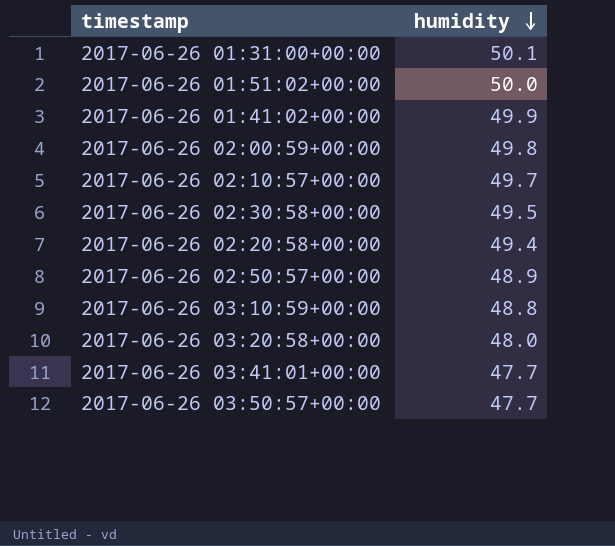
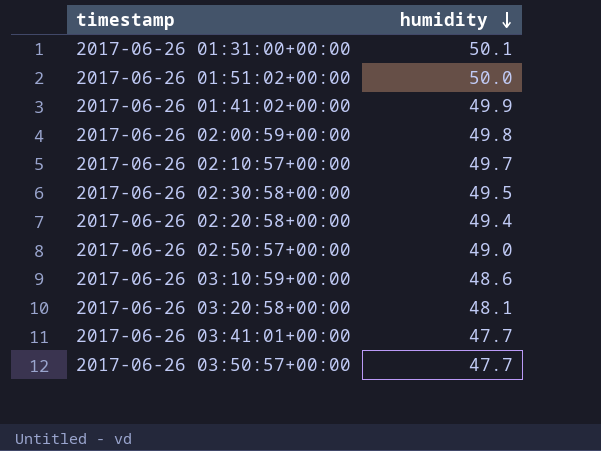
2017-06-26 02:50:57+00:00 | humidity: 48.9 -> 49.0
2017-06-26 03:10:59+00:00 | humidity: 48.8 -> 48.6
2017-06-26 03:20:58+00:00 | humidity: 48.0 -> 48.1

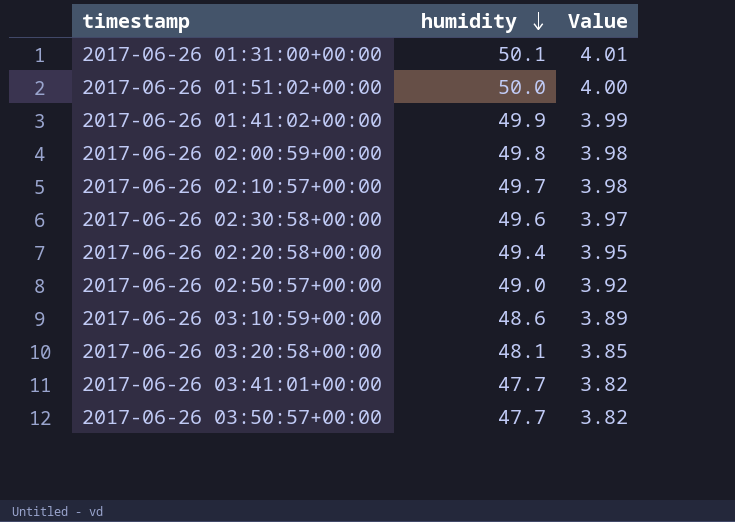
column Value | formula: none -> [humidity] * 0.08
2017-06-26 02:30:58+00:00 | humidity: 49.5 -> 49.6

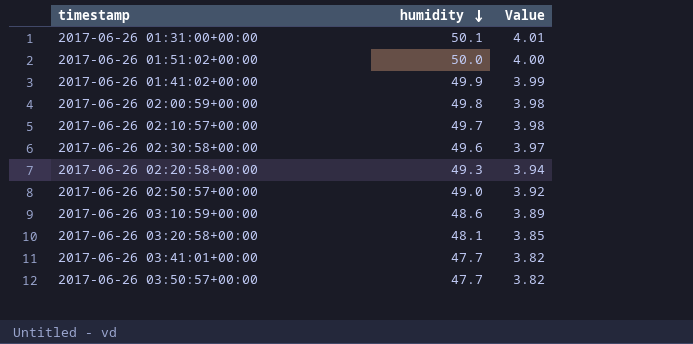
2017-06-26 02:20:58+00:00 | humidity: 49.4 -> 49.3
2017-06-26 02:20:58+00:00 | Value: 3.95 -> 3.94

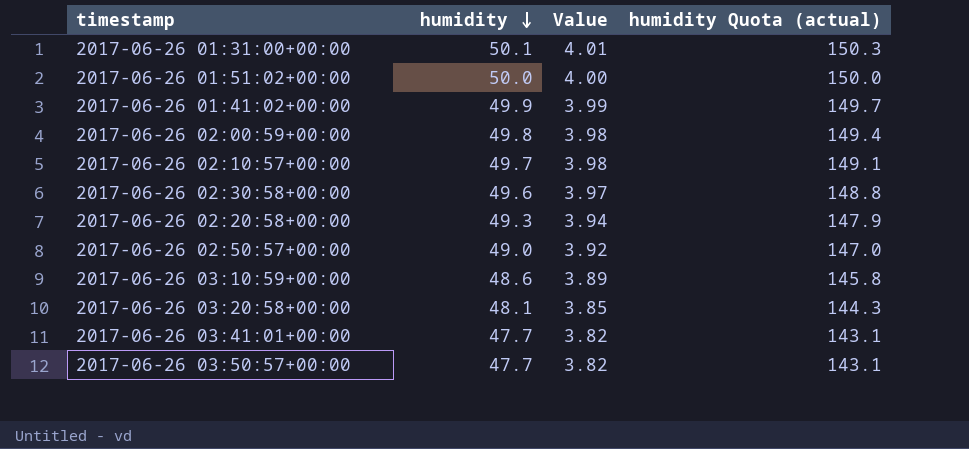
column humidity Quota (actual) | formula: none -> [humidity] * 3

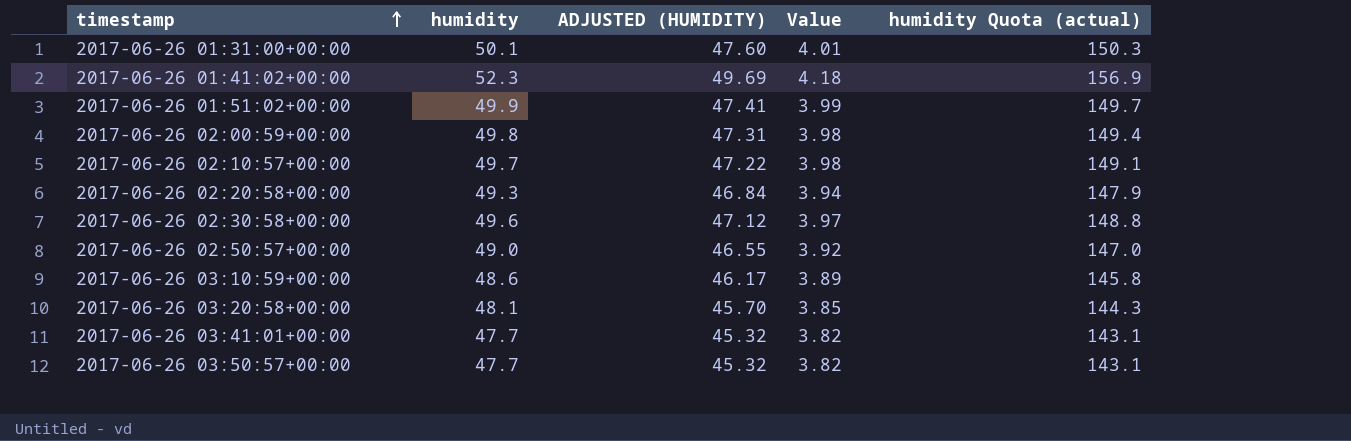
row order: humidity descending -> timestamp ascending
column ADJUSTED (HUMIDITY) | formula: none -> [humidity] * 0.95
2017-06-26 01:41:02+00:00 | humidity: 49.9 -> 52.3
2017-06-26 01:41:02+00:00 | Value: 3.99 -> 4.18
2017-06-26 01:41:02+00:00 | humidity Quota (actual): 149.7 -> 156.9
2017-06-26 01:51:02+00:00 | humidity: 50.0 -> 49.9
2017-06-26 01:51:02+00:00 | Value: 4.00 -> 3.99
2017-06-26 01:51:02+00:00 | humidity Quota (actual): 150.0 -> 149.7

